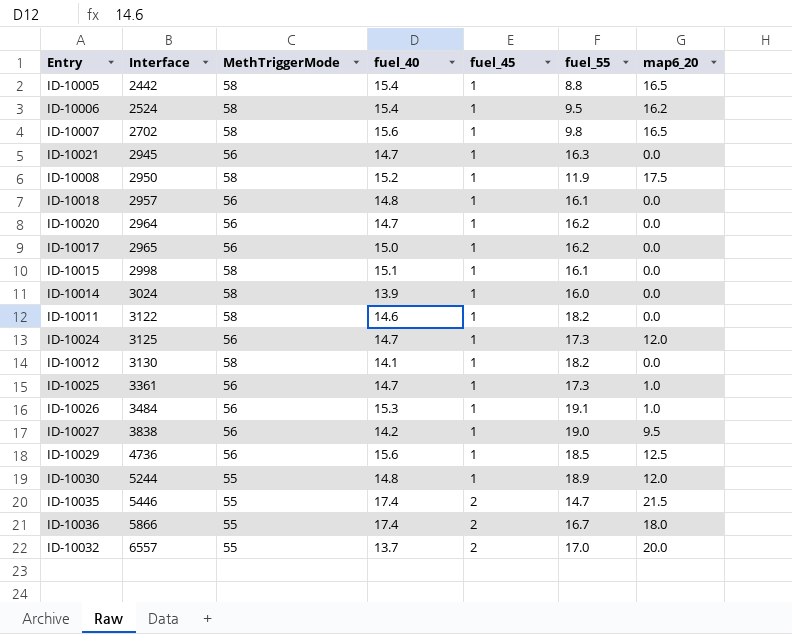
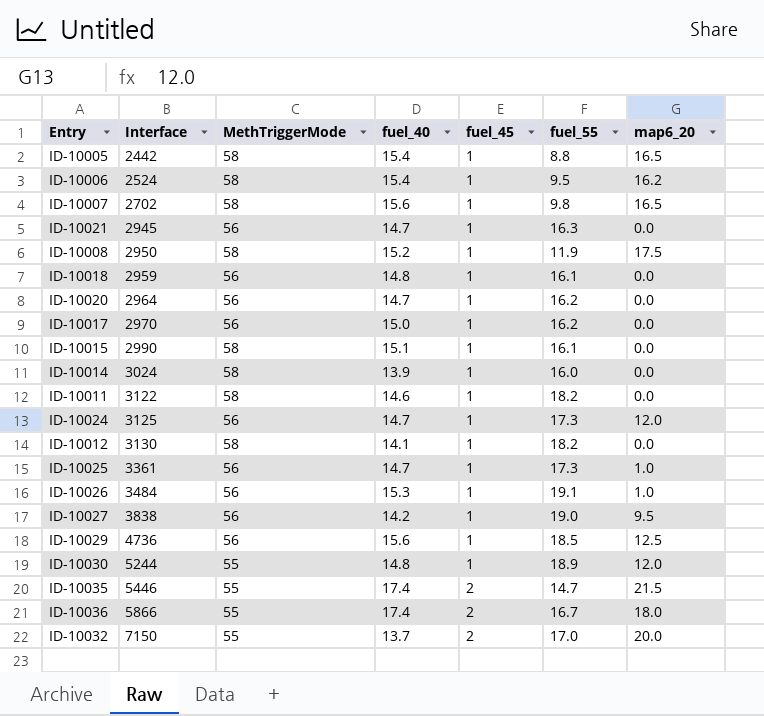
ID-10018 | Interface: 2957 -> 2959
ID-10017 | Interface: 2965 -> 2970
ID-10015 | Interface: 2998 -> 2990
ID-10032 | Interface: 6557 -> 7150

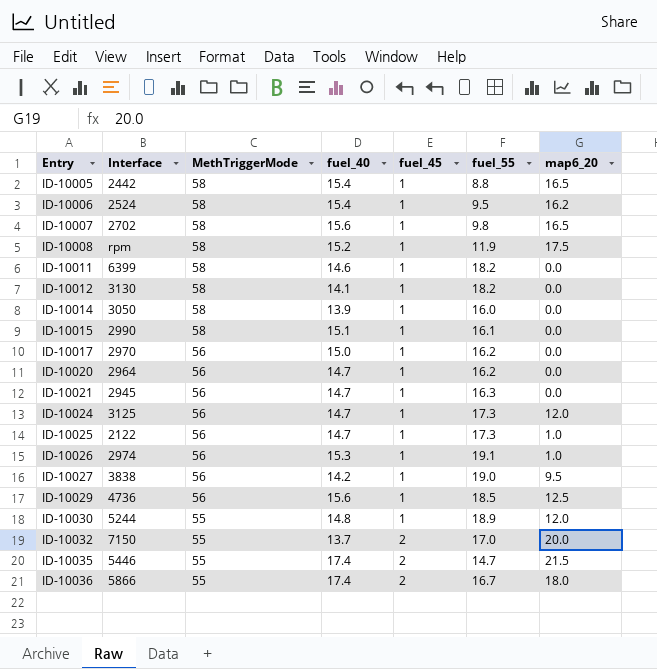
row order: Interface ascending -> Entry ascending
row ID-10018: 2959 | 56 | 14.8 | 1 | 16.1 | 0.0 -> none
ID-10008 | Interface: 2950 -> rpm
ID-10011 | Interface: 3122 -> 6399
ID-10014 | Interface: 3024 -> 3050
ID-10025 | Interface: 3361 -> 2122
ID-10026 | Interface: 3484 -> 2974

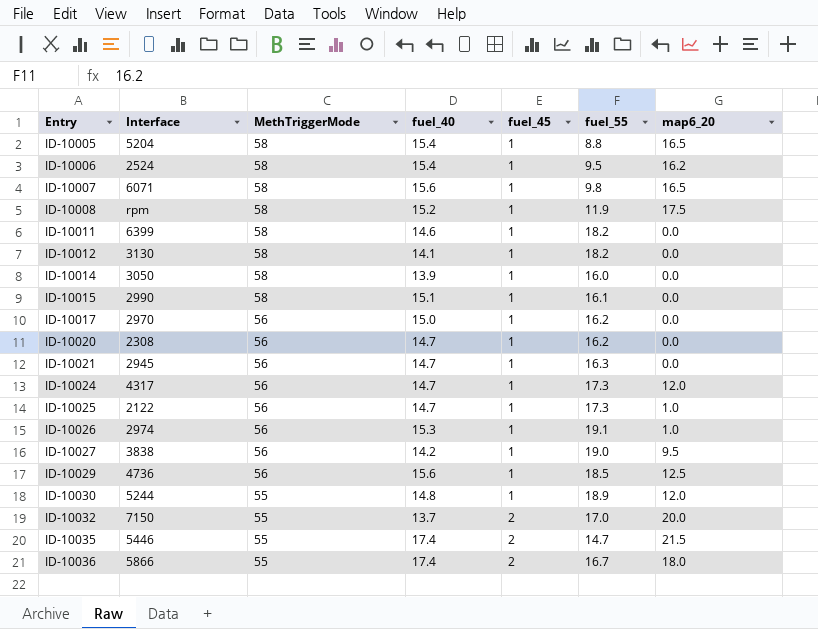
ID-10005 | Interface: 2442 -> 5204
ID-10007 | Interface: 2702 -> 6071
ID-10020 | Interface: 2964 -> 2308
ID-10024 | Interface: 3125 -> 4317

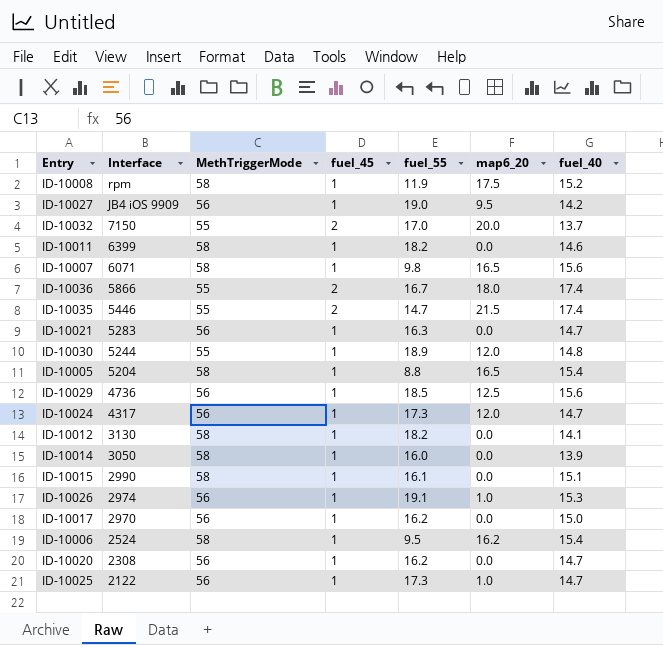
row order: Entry ascending -> Interface descending
column fuel_40 | position: 4 -> 7
ID-10027 | Interface: 3838 -> JB4 iOS 9909
ID-10021 | Interface: 2945 -> 5283

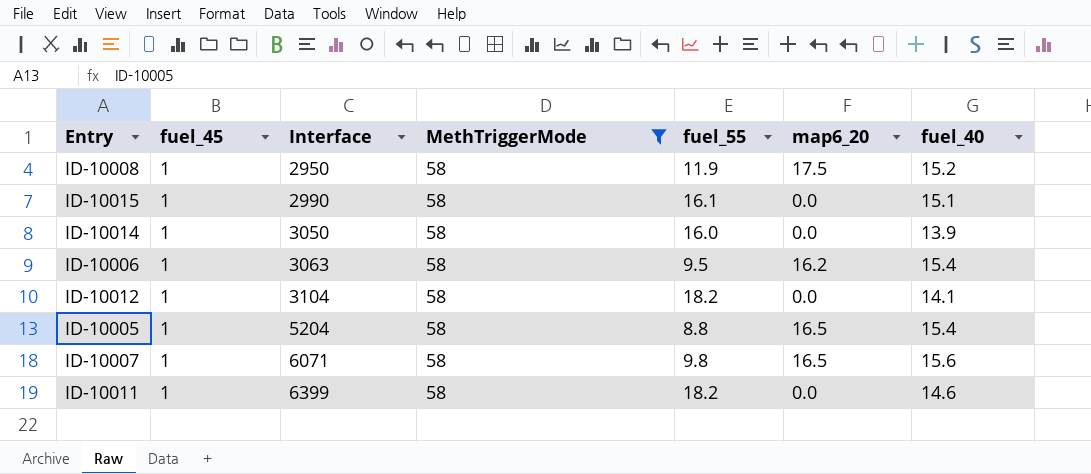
filter: none -> MethTriggerMode = 58
row order: Interface descending -> Interface ascending
column fuel_45 | position: 4 -> 2
ID-10008 | Interface: rpm -> 2950
ID-10006 | Interface: 2524 -> 3063
ID-10012 | Interface: 3130 -> 3104

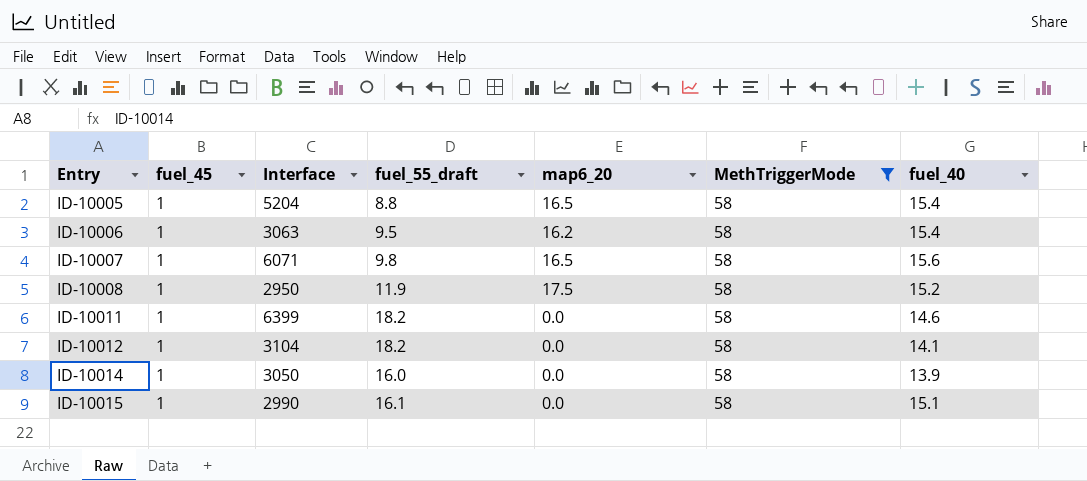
row order: Interface ascending -> Entry ascending
column name: fuel_55 -> fuel_55_draft
column MethTriggerMode | position: 4 -> 6

